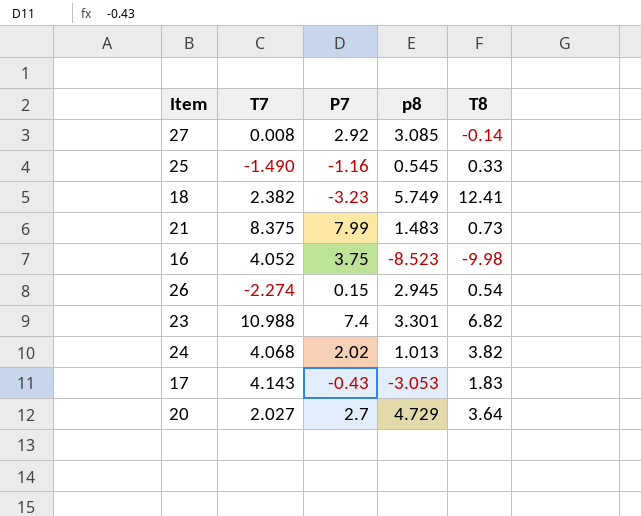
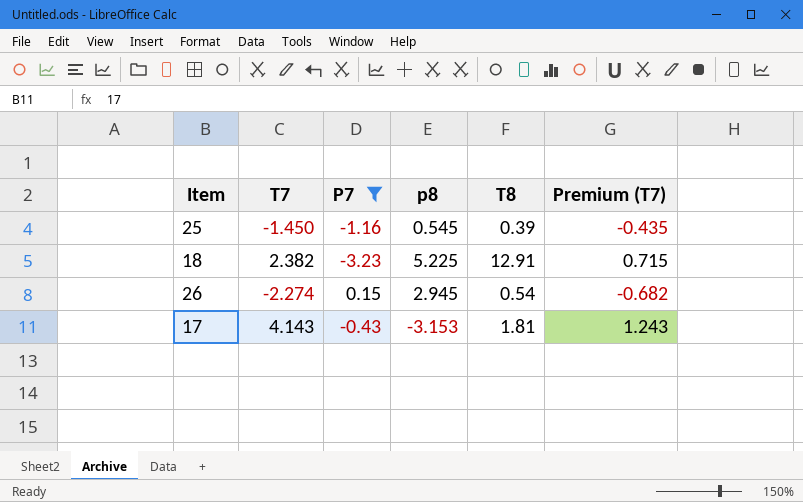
filter: none -> P7 <= 0.15
column Premium (T7) | formula: none -> [T7] * 0.3
25 | T7: -1.490 -> -1.450
25 | T8: 0.33 -> 0.39
18 | p8: 5.749 -> 5.225
18 | T8: 12.41 -> 12.91
17 | p8: -3.053 -> -3.153
17 | T8: 1.83 -> 1.81

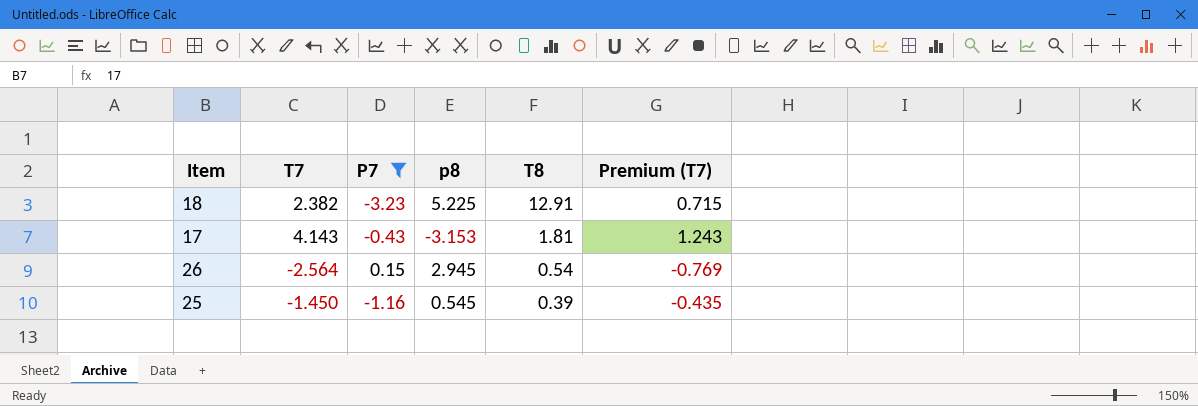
row order: none -> T8 descending
26 | T7: -2.274 -> -2.564
26 | Premium (T7): -0.682 -> -0.769

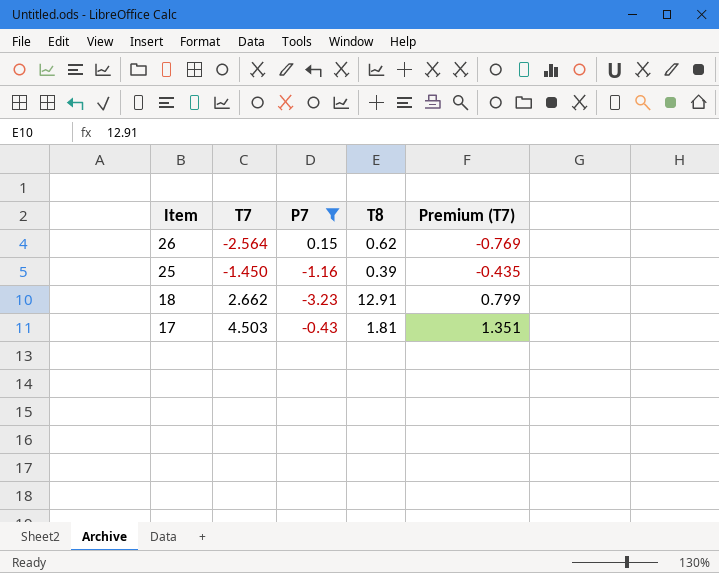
row order: T8 descending -> Item descending
column p8 | position: 4 -> none
26 | T8: 0.54 -> 0.62
18 | T7: 2.382 -> 2.662
18 | Premium (T7): 0.715 -> 0.799
17 | T7: 4.143 -> 4.503
17 | Premium (T7): 1.243 -> 1.351

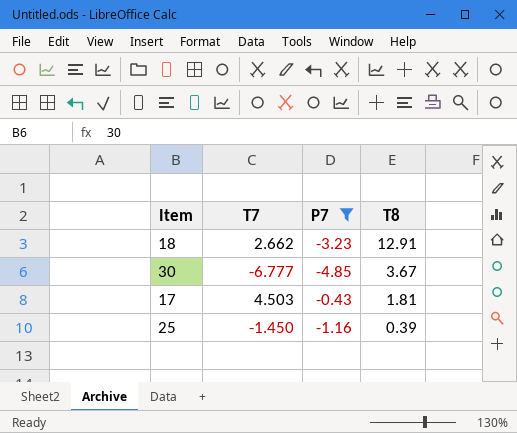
row order: Item descending -> T8 descending
column Premium (T7) | formula: [T7] * 0.3 -> none
row 26: -2.564 | 0.15 | 0.62 | -0.769 -> none
row 30: none -> -6.777 | -4.85 | 3.67

